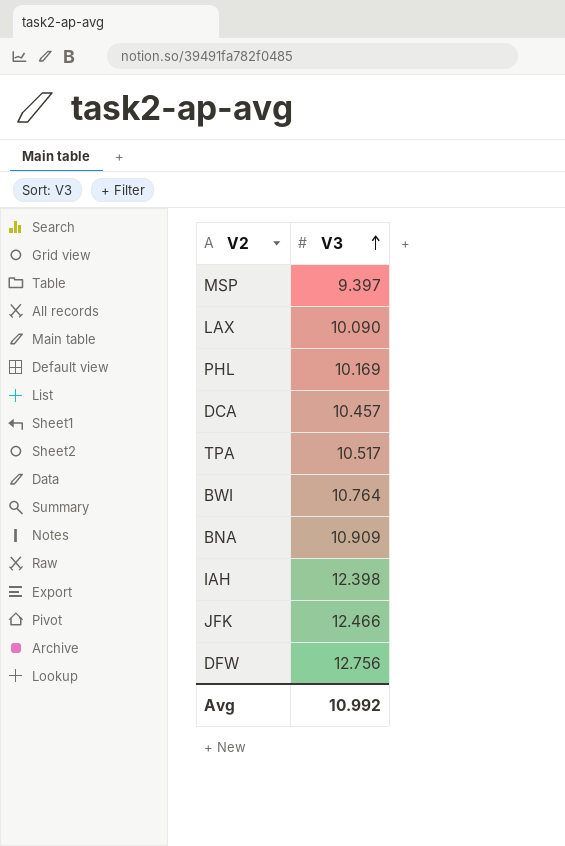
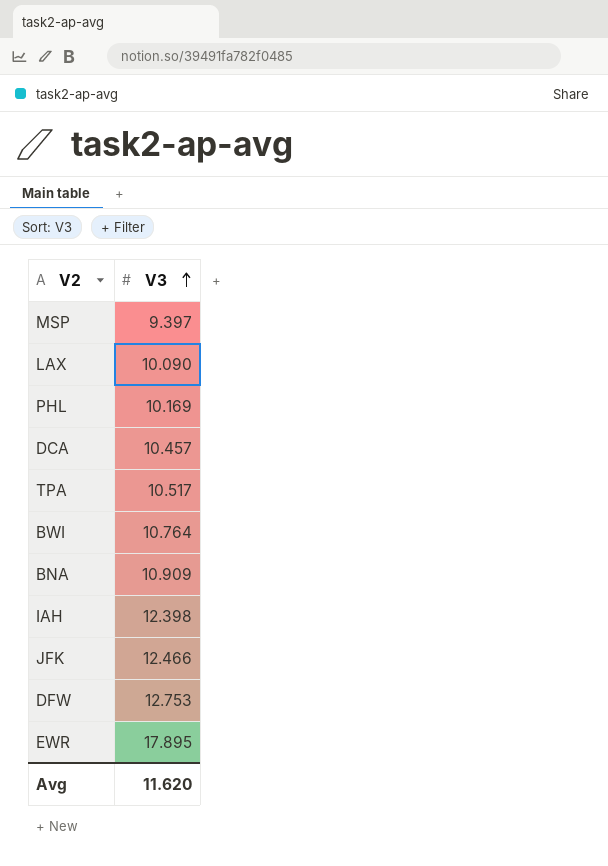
DFW | V3: 12.756 -> 12.753
row EWR: none -> 17.895
Avg | V3: 10.992 -> 11.620

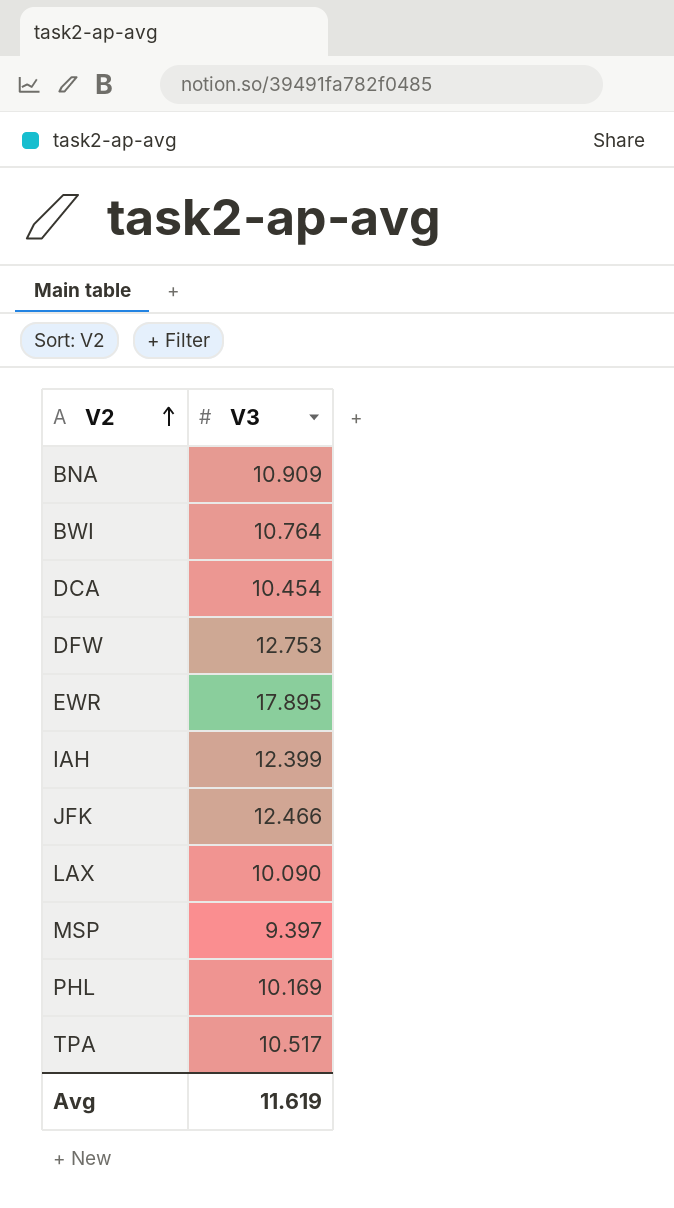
row order: V3 ascending -> V2 ascending
DCA | V3: 10.457 -> 10.454
IAH | V3: 12.398 -> 12.399
Avg | V3: 11.620 -> 11.619

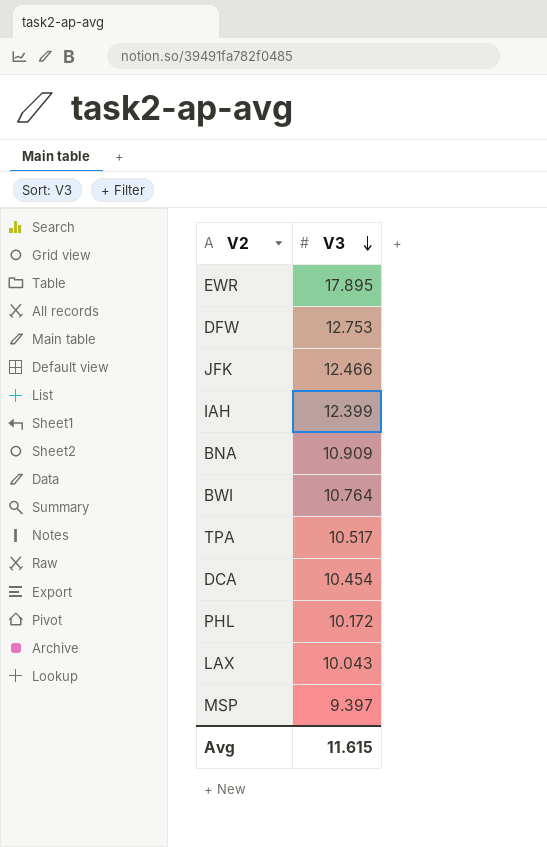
row order: V2 ascending -> V3 descending
PHL | V3: 10.169 -> 10.172
LAX | V3: 10.090 -> 10.043
Avg | V3: 11.619 -> 11.615

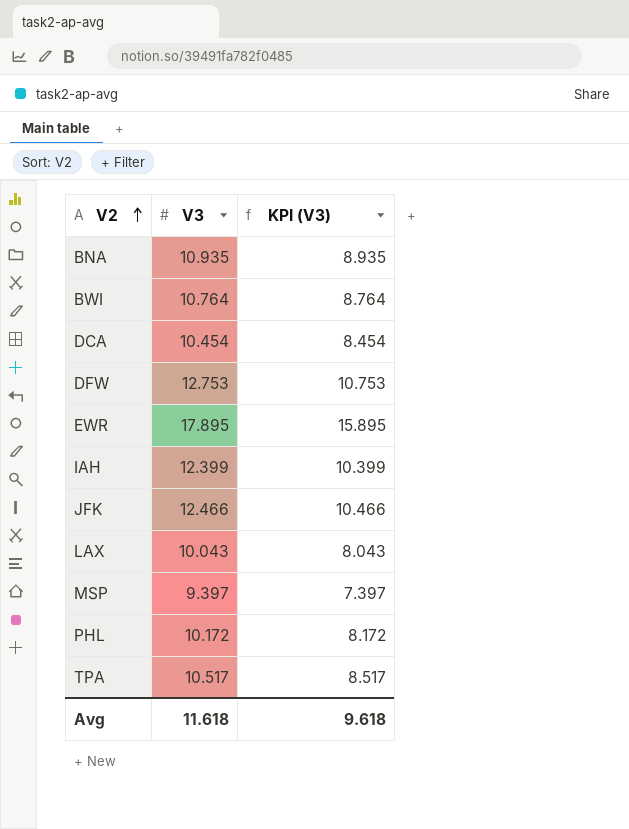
row order: V3 descending -> V2 ascending
column KPI (V3) | formula: none -> [V3] - 2
BNA | V3: 10.909 -> 10.935
Avg | V3: 11.615 -> 11.618

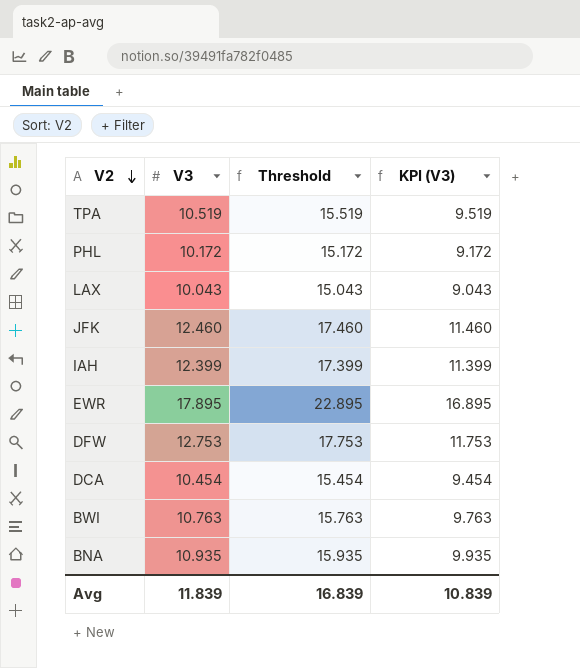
row order: V2 ascending -> V2 descending
column Threshold | formula: none -> [V3] + 5
column KPI (V3) | formula: [V3] - 2 -> [V3] - 1
row MSP: 9.397 | 7.397 -> none
TPA | V3: 10.517 -> 10.519
JFK | V3: 12.466 -> 12.460
BWI | V3: 10.764 -> 10.763
Avg | V3: 11.618 -> 11.839
Avg | KPI (V3): 9.618 -> 10.839

